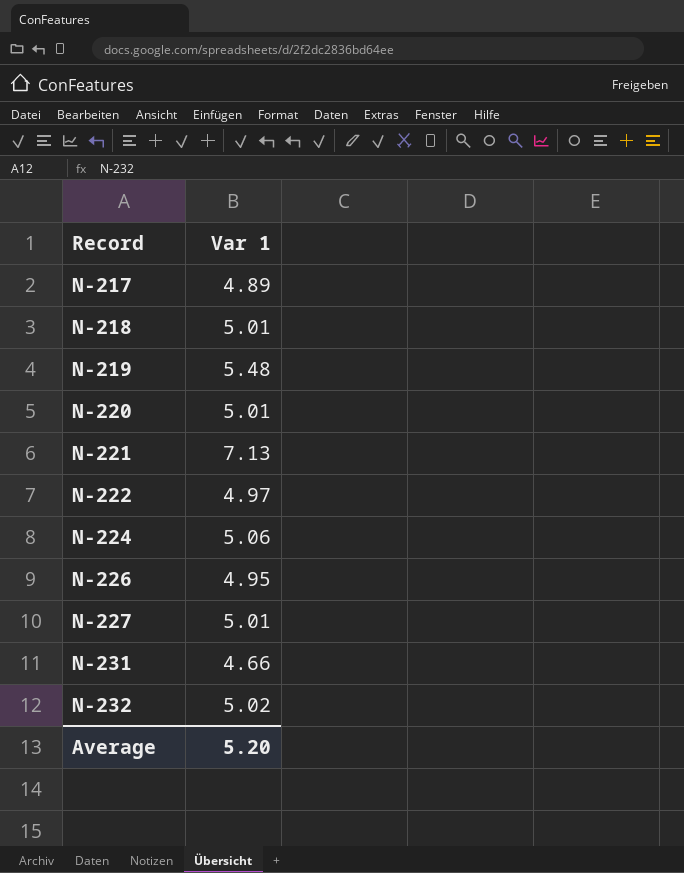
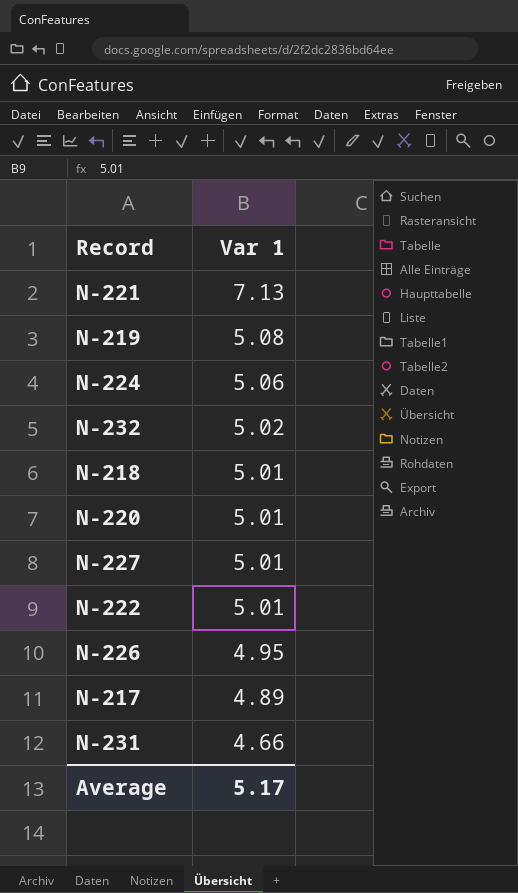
row order: Record ascending -> Var 1 descending
N-219 | Var 1: 5.48 -> 5.08
N-222 | Var 1: 4.97 -> 5.01
Average | Var 1: 5.20 -> 5.17

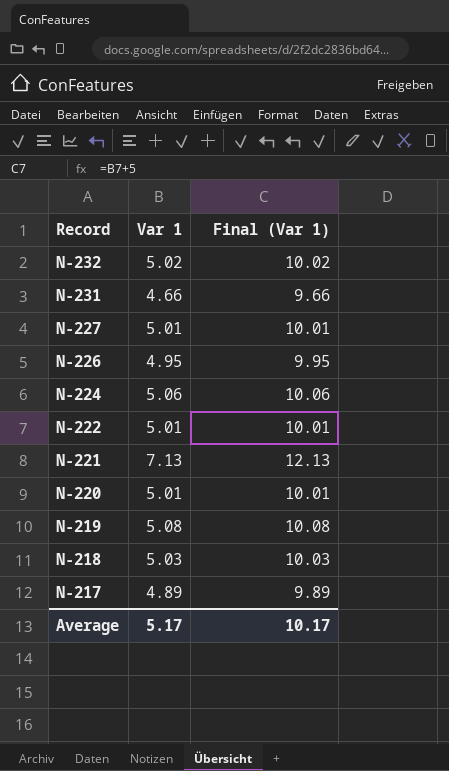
row order: Var 1 descending -> Record descending
column Final (Var 1) | formula: none -> [Var 1] + 5
N-218 | Var 1: 5.01 -> 5.03

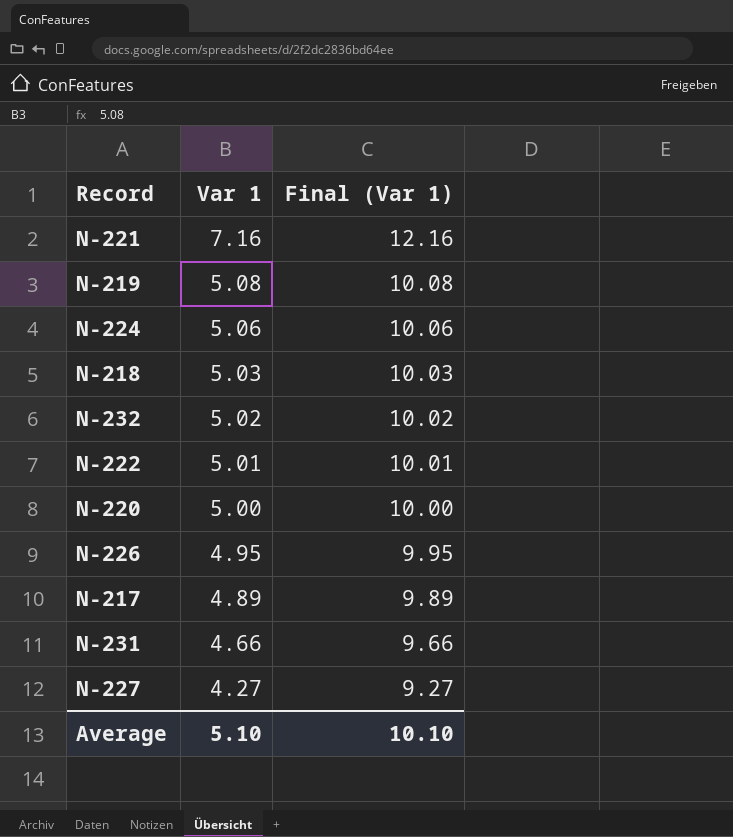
row order: Record descending -> Var 1 descending
N-221 | Var 1: 7.13 -> 7.16
N-221 | Final (Var 1): 12.13 -> 12.16
N-220 | Var 1: 5.01 -> 5.00
N-220 | Final (Var 1): 10.01 -> 10.00
N-227 | Var 1: 5.01 -> 4.27
N-227 | Final (Var 1): 10.01 -> 9.27
Average | Var 1: 5.17 -> 5.10
Average | Final (Var 1): 10.17 -> 10.10

